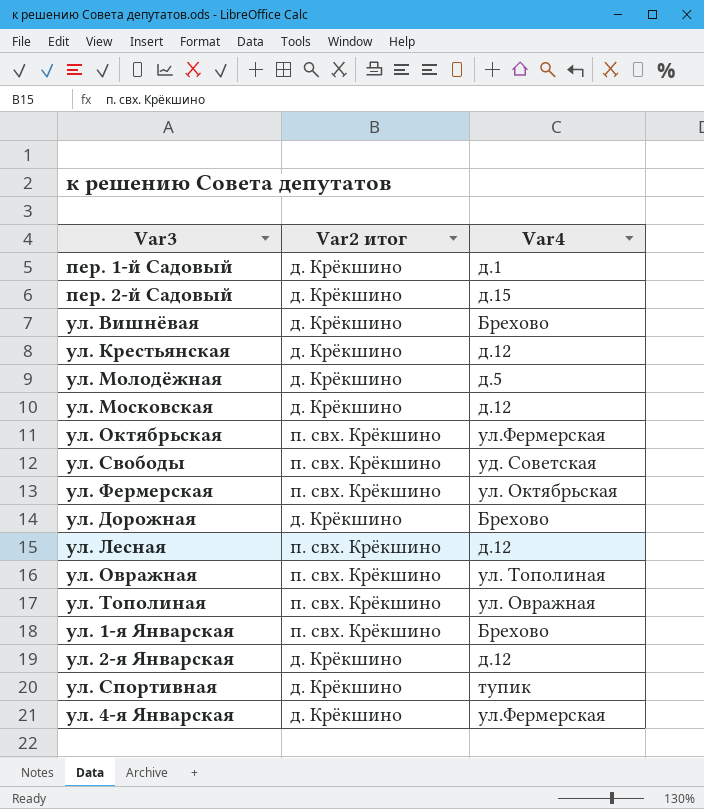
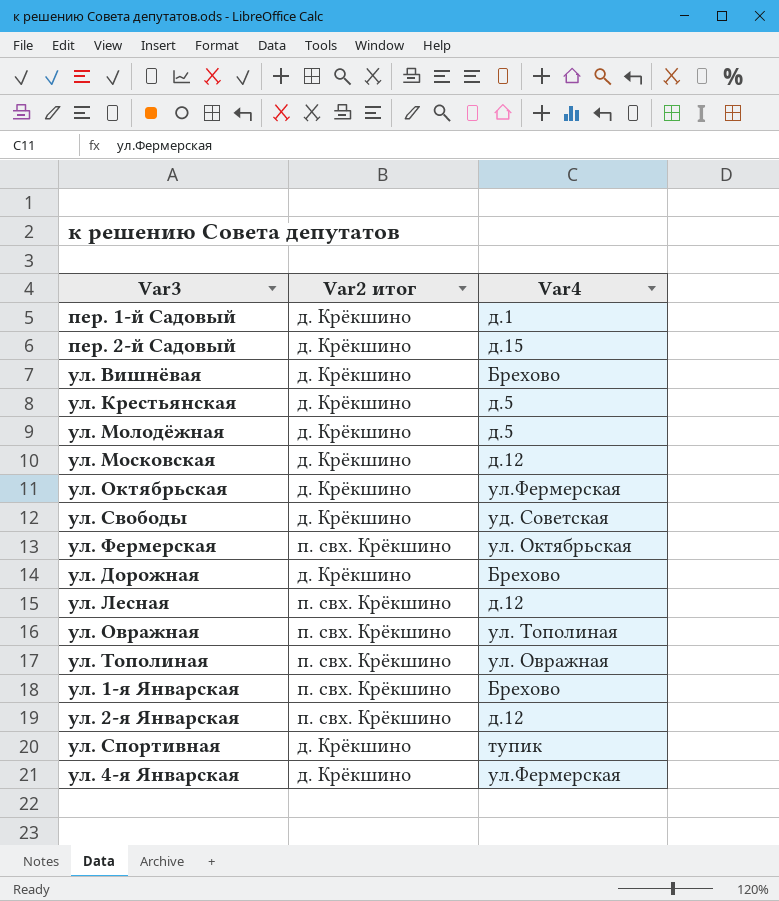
ул. Крестьянская | Var4: д.12 -> д.5
ул. Октябрьская | Var2 итог: п. свх. Крёкшино -> д. Крёкшино
ул. Свободы | Var2 итог: п. свх. Крёкшино -> д. Крёкшино
ул. 2-я Январская | Var2 итог: д. Крёкшино -> п. свх. Крёкшино

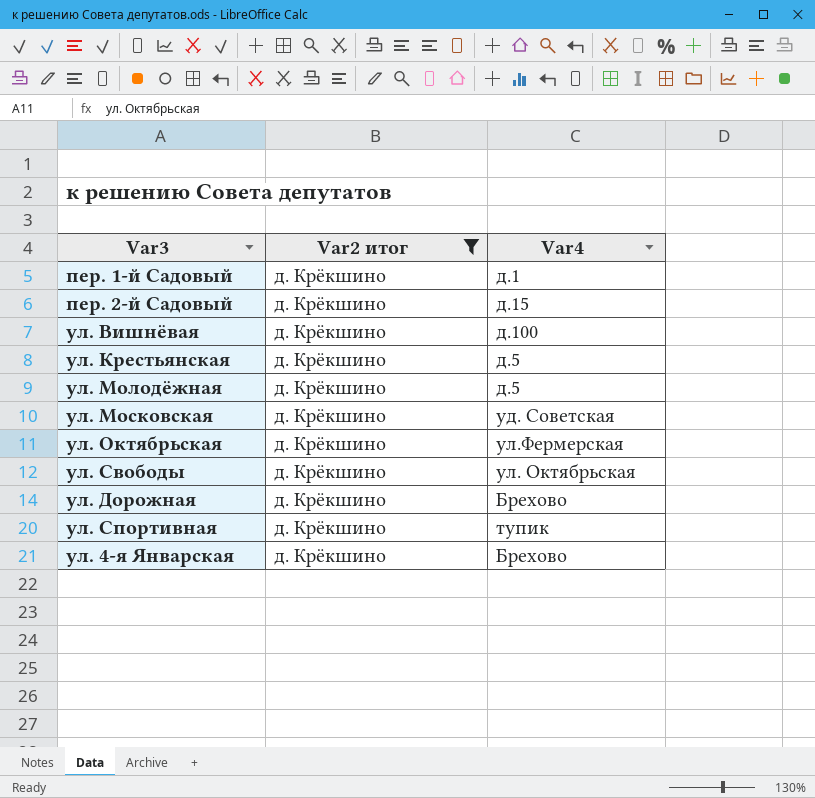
filter: none -> Var2 итог = д. Крёкшино
ул. Вишнёвая | Var4: Брехово -> д.100
ул. Московская | Var4: д.12 -> уд. Советская
ул. Свободы | Var4: уд. Советская -> ул. Октябрьская
ул. 4-я Январская | Var4: ул.Фермерская -> Брехово

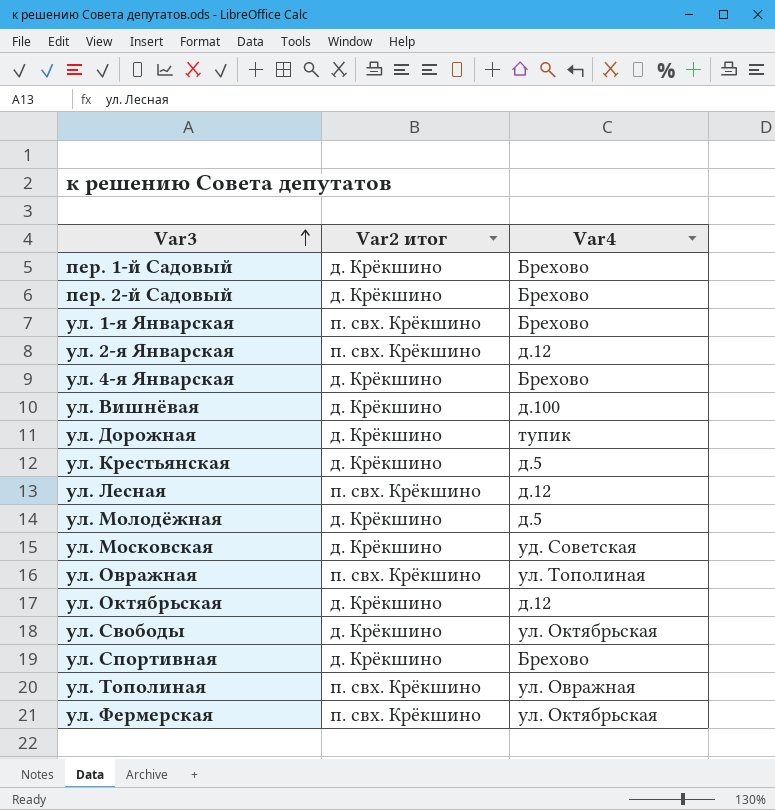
filter: Var2 итог = д. Крёкшино -> none
row order: none -> Var3 ascending
пер. 1-й Садовый | Var4: д.1 -> Брехово
пер. 2-й Садовый | Var4: д.15 -> Брехово
ул. Дорожная | Var4: Брехово -> тупик
ул. Октябрьская | Var4: ул.Фермерская -> д.12
ул. Спортивная | Var4: тупик -> Брехово

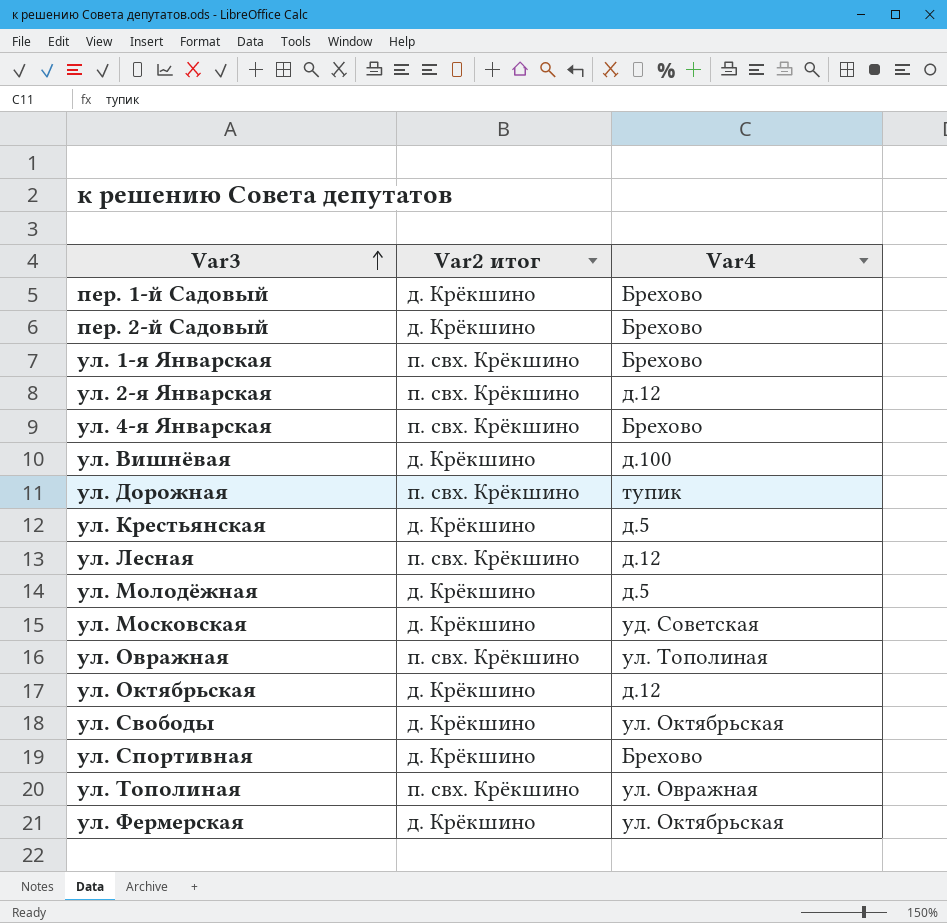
ул. 4-я Январская | Var2 итог: д. Крёкшино -> п. свх. Крёкшино
ул. Дорожная | Var2 итог: д. Крёкшино -> п. свх. Крёкшино
ул. Фермерская | Var2 итог: п. свх. Крёкшино -> д. Крёкшино

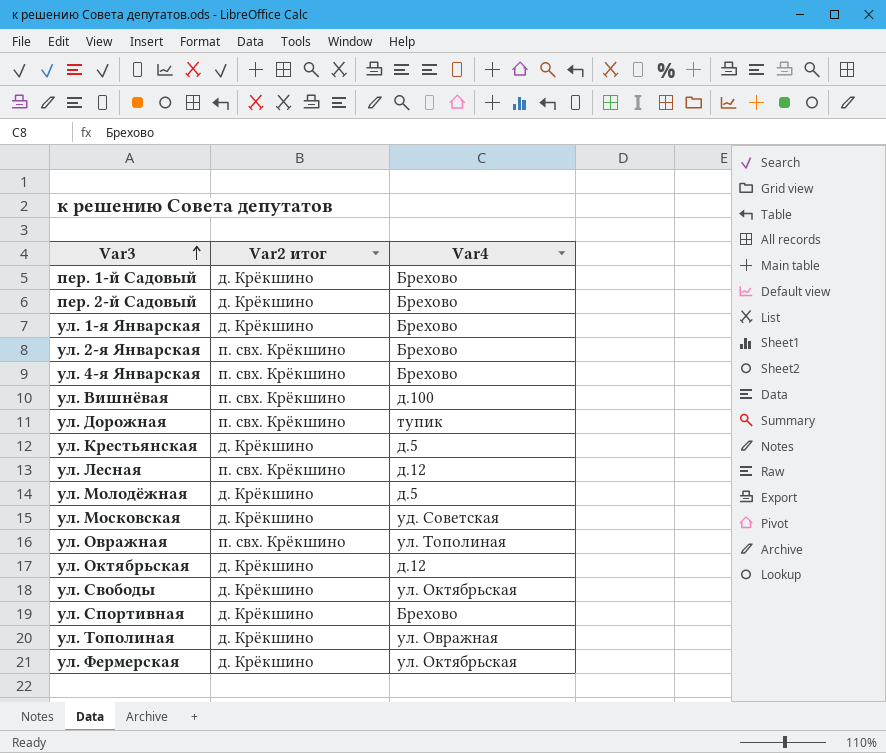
ул. 1-я Январская | Var2 итог: п. свх. Крёкшино -> д. Крёкшино
ул. 2-я Январская | Var4: д.12 -> Брехово
ул. Вишнёвая | Var2 итог: д. Крёкшино -> п. свх. Крёкшино
ул. Тополиная | Var2 итог: п. свх. Крёкшино -> д. Крёкшино

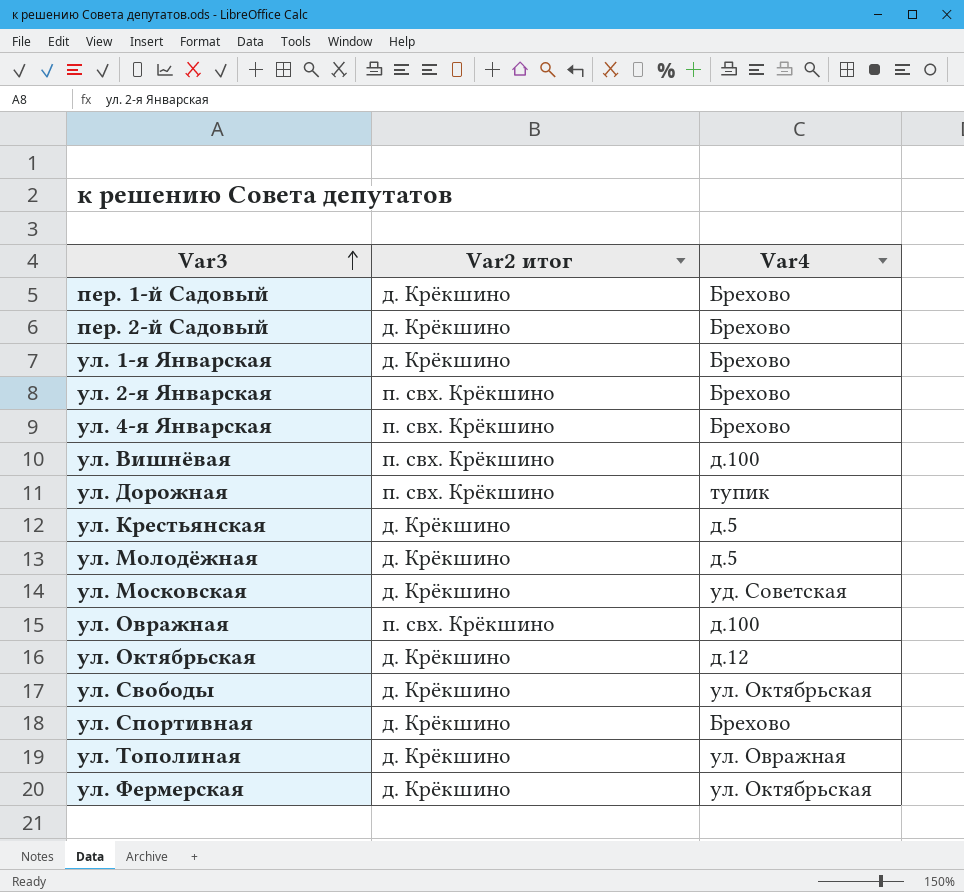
row ул. Лесная: п. свх. Крёкшино | д.12 -> none
ул. Овражная | Var4: ул. Тополиная -> д.100

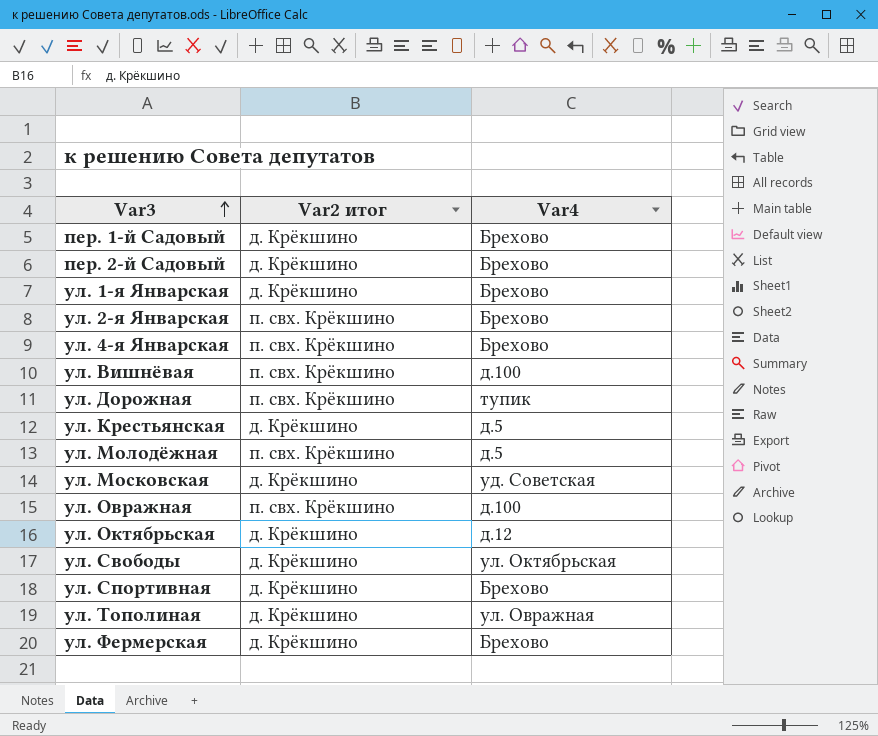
ул. Молодёжная | Var2 итог: д. Крёкшино -> п. свх. Крёкшино
ул. Фермерская | Var4: ул. Октябрьская -> Брехово

